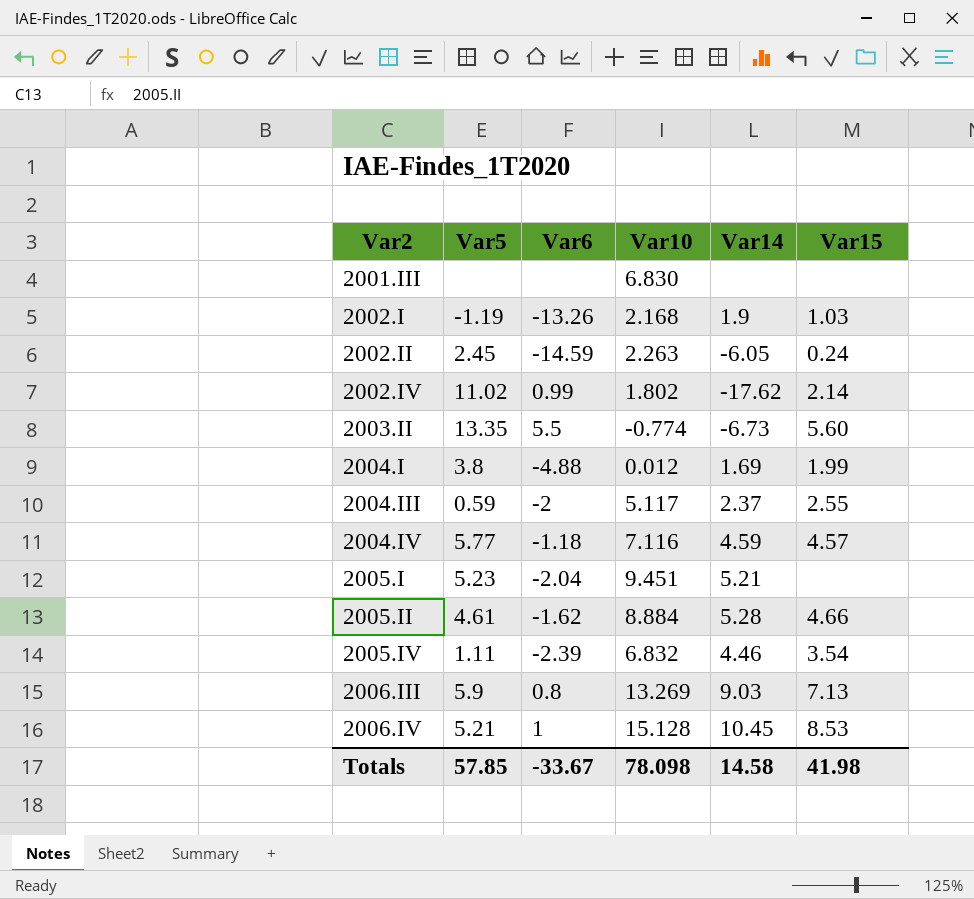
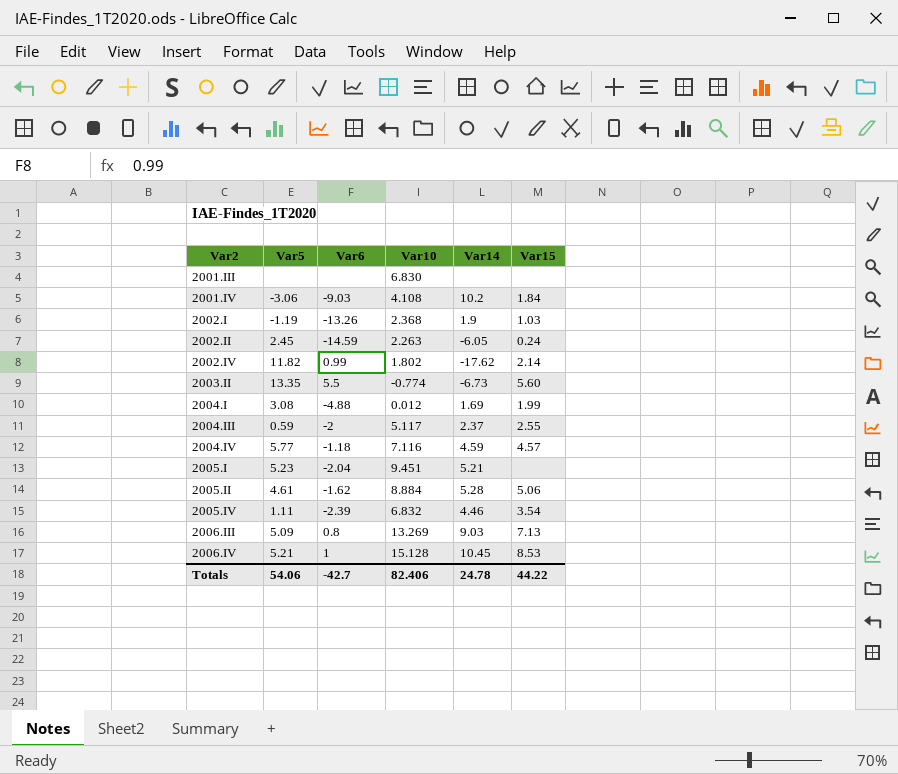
row 2001.IV: none -> -3.06 | -9.03 | 4.108 | 10.2 | 1.84
2002.I | Var10: 2.168 -> 2.368
2002.IV | Var5: 11.02 -> 11.82
2004.I | Var5: 3.8 -> 3.08
2005.II | Var15: 4.66 -> 5.06
2006.III | Var5: 5.9 -> 5.09
Totals | Var5: 57.85 -> 54.06
Totals | Var6: -33.67 -> -42.7
Totals | Var10: 78.098 -> 82.406
Totals | Var14: 14.58 -> 24.78
Totals | Var15: 41.98 -> 44.22

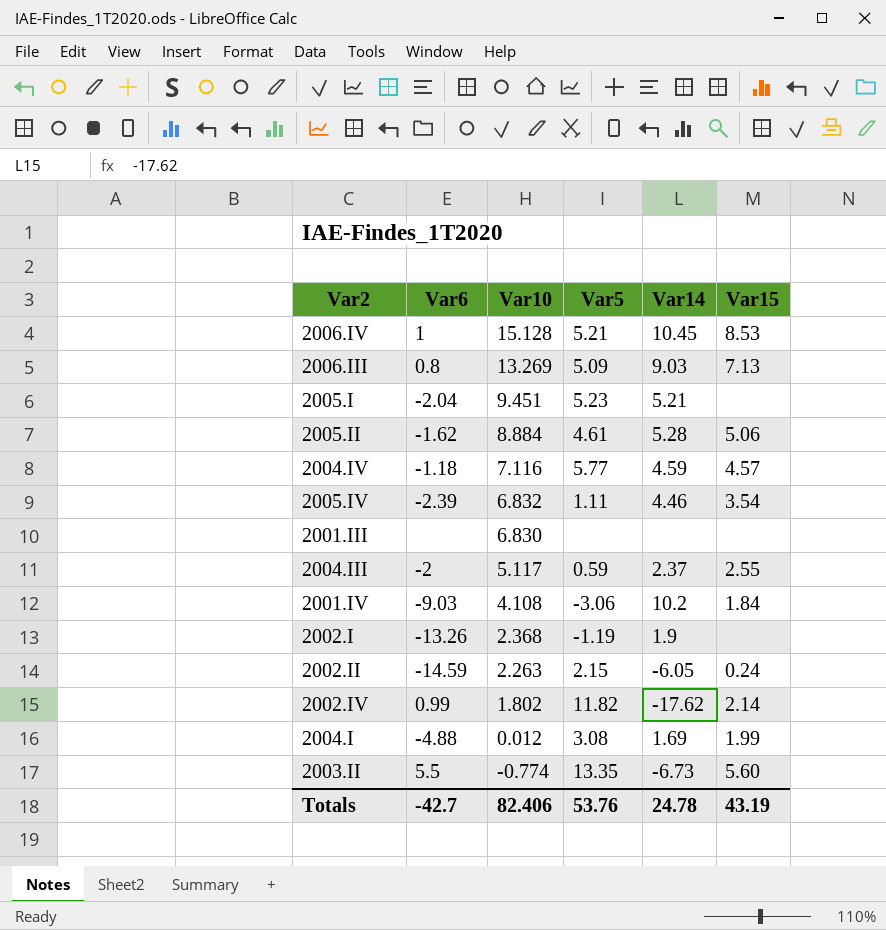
row order: Var2 ascending -> Var10 descending
column Var5 | position: 2 -> 4
2002.I | Var15: 1.03 -> none
2002.II | Var5: 2.45 -> 2.15
Totals | Var5: 54.06 -> 53.76
Totals | Var15: 44.22 -> 43.19

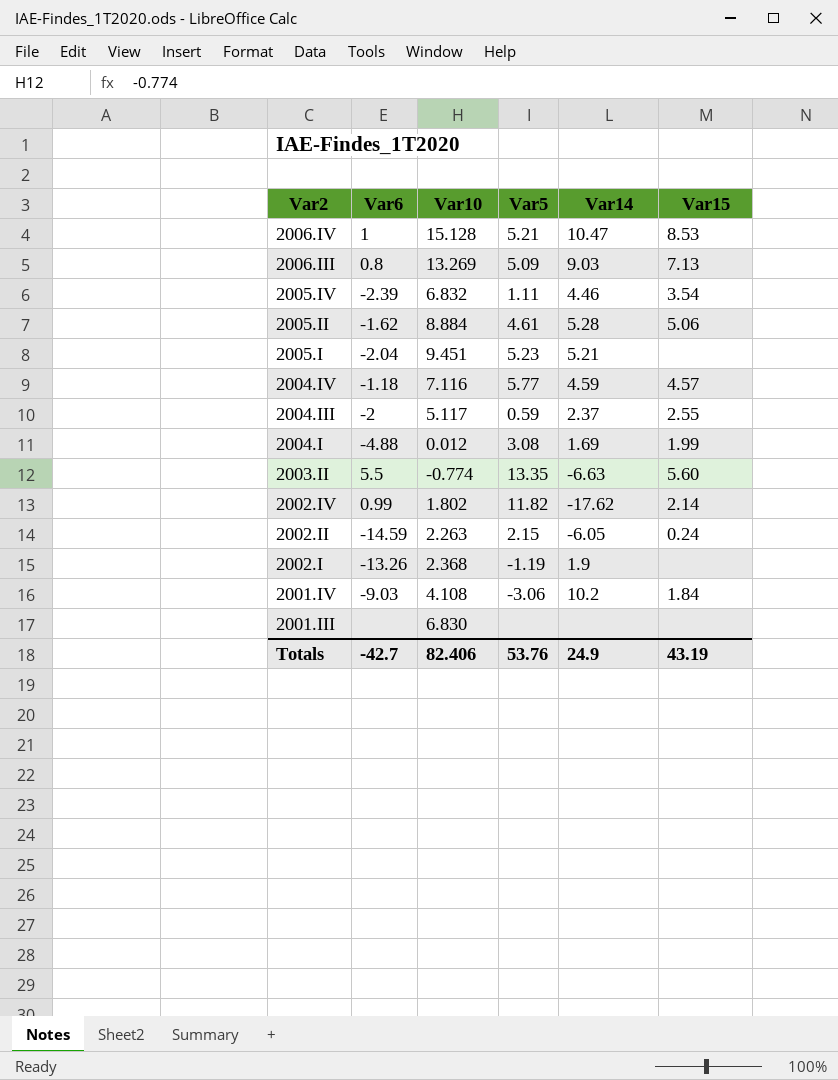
row order: Var10 descending -> Var2 descending
2006.IV | Var14: 10.45 -> 10.47
2003.II | Var14: -6.73 -> -6.63
Totals | Var14: 24.78 -> 24.9

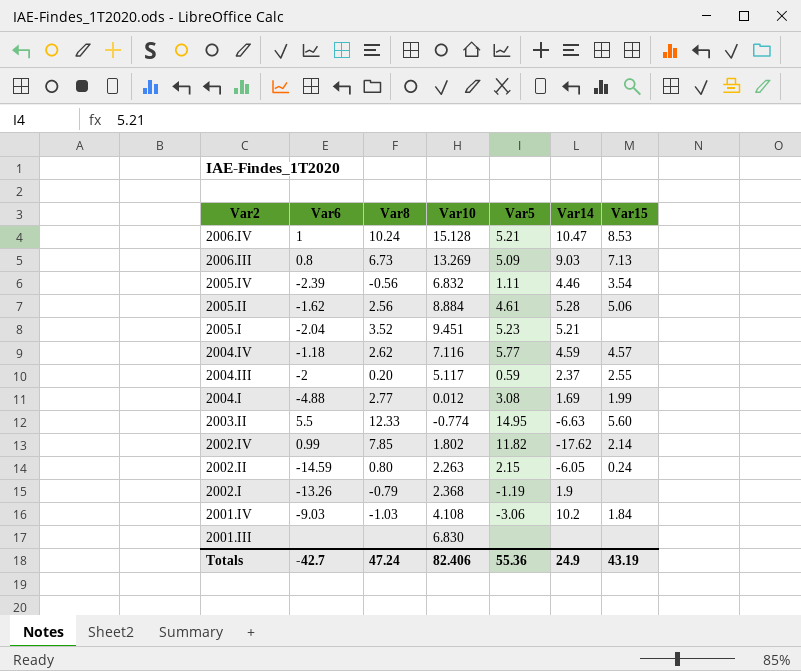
column Var8 | position: none -> 3
2003.II | Var5: 13.35 -> 14.95
Totals | Var5: 53.76 -> 55.36

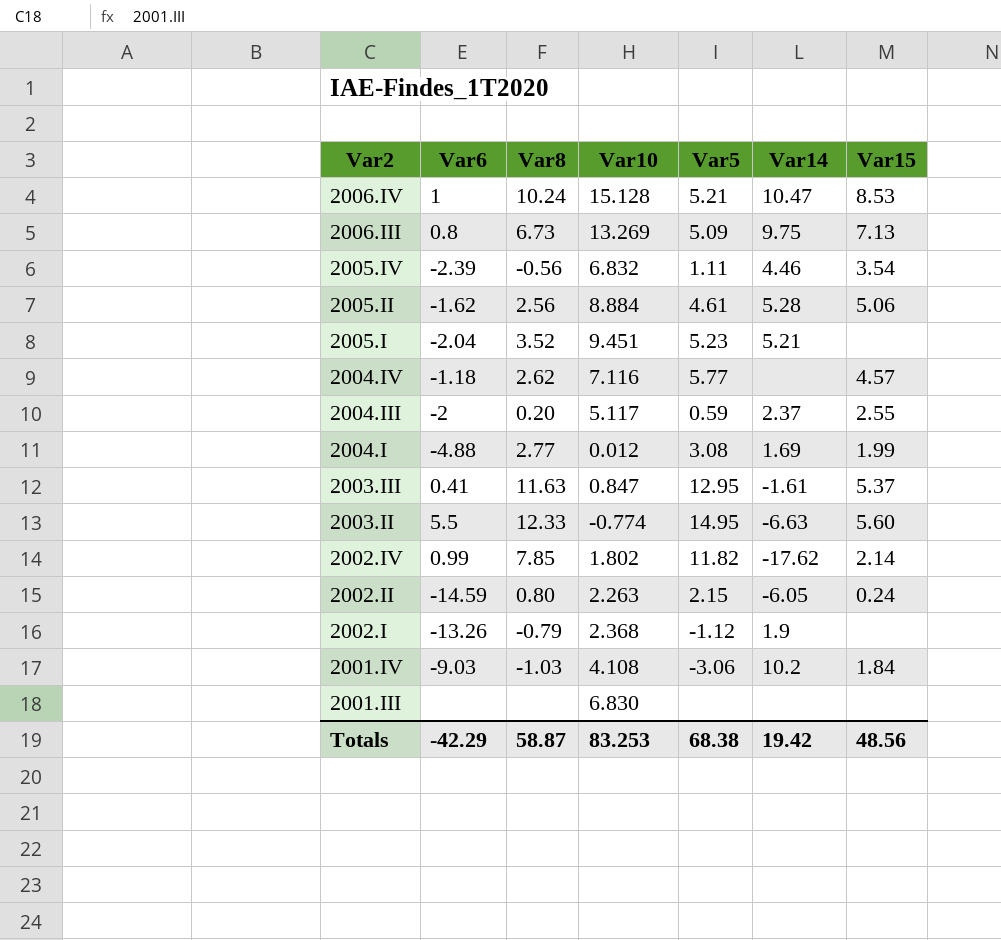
2006.III | Var14: 9.03 -> 9.75
2004.IV | Var14: 4.59 -> none
row 2003.III: none -> 0.41 | 11.63 | 0.847 | 12.95 | -1.61 | 5.37
2002.I | Var5: -1.19 -> -1.12
Totals | Var6: -42.7 -> -42.29
Totals | Var8: 47.24 -> 58.87
Totals | Var10: 82.406 -> 83.253
Totals | Var5: 55.36 -> 68.38
Totals | Var14: 24.9 -> 19.42
Totals | Var15: 43.19 -> 48.56

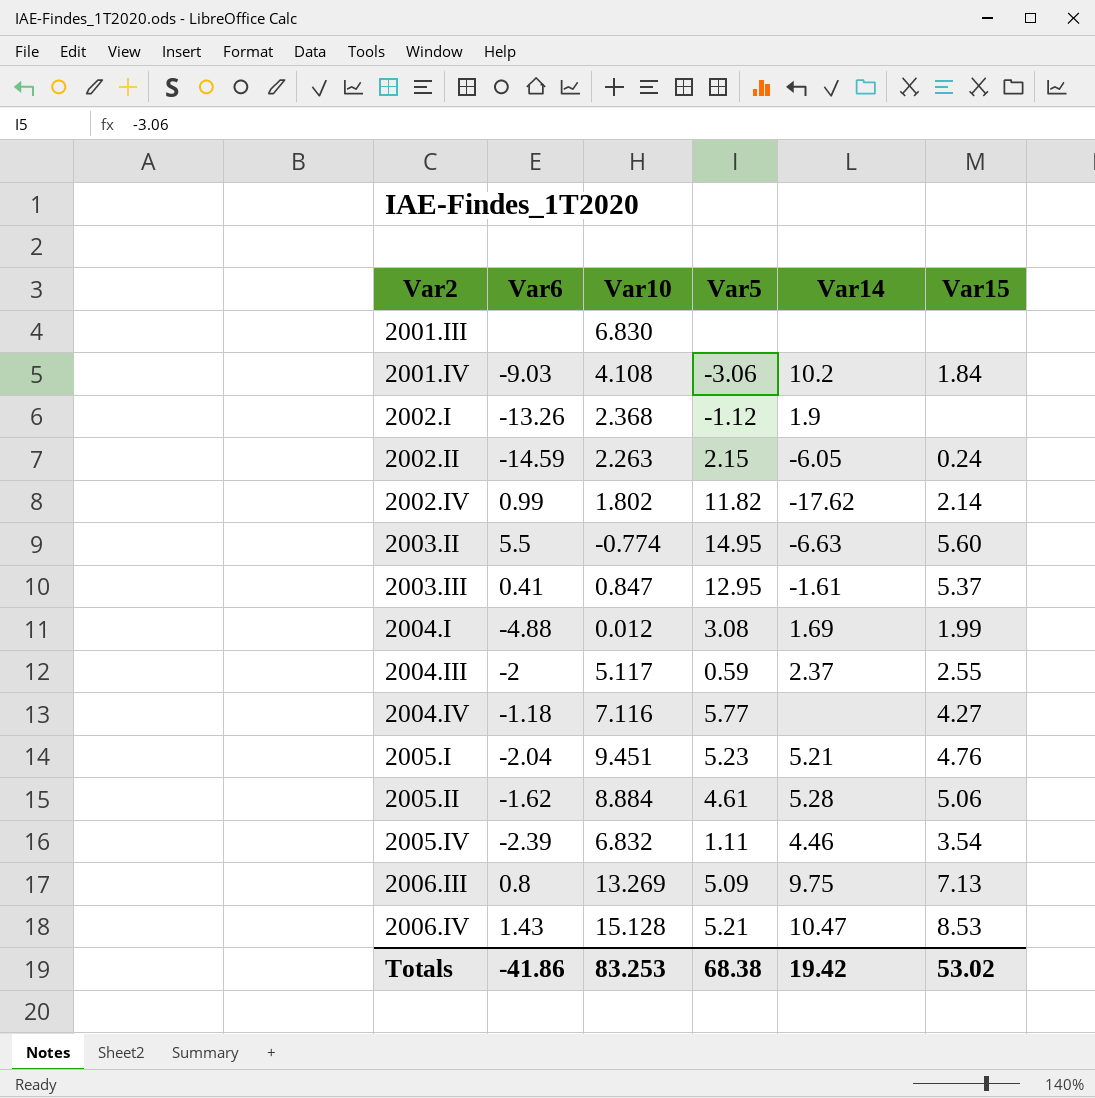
row order: Var2 descending -> Var2 ascending
column Var8 | position: 3 -> none
2004.IV | Var15: 4.57 -> 4.27
2005.I | Var15: none -> 4.76
2006.IV | Var6: 1 -> 1.43
Totals | Var6: -42.29 -> -41.86
Totals | Var15: 48.56 -> 53.02

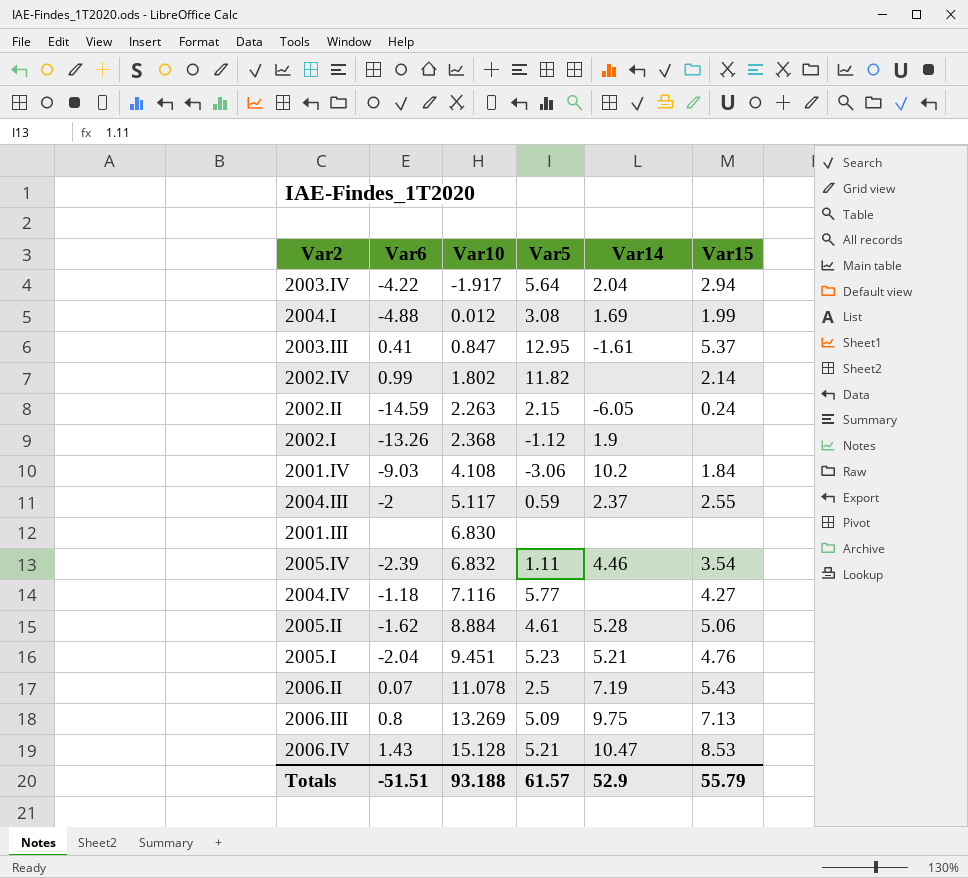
row order: Var2 ascending -> Var10 ascending
row 2003.II: 5.5 | -0.774 | 14.95 | -6.63 | 5.60 -> none
row 2003.IV: none -> -4.22 | -1.917 | 5.64 | 2.04 | 2.94
2002.IV | Var14: -17.62 -> none
row 2006.II: none -> 0.07 | 11.078 | 2.5 | 7.19 | 5.43
Totals | Var6: -41.86 -> -51.51
Totals | Var10: 83.253 -> 93.188
Totals | Var5: 68.38 -> 61.57
Totals | Var14: 19.42 -> 52.9
Totals | Var15: 53.02 -> 55.79

